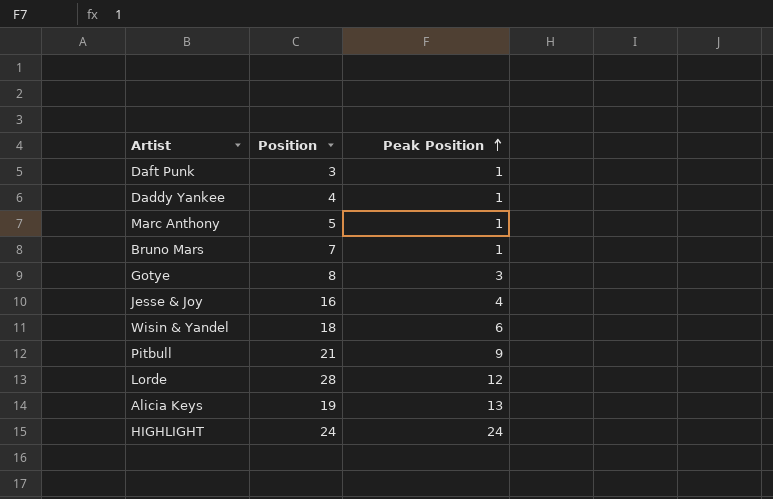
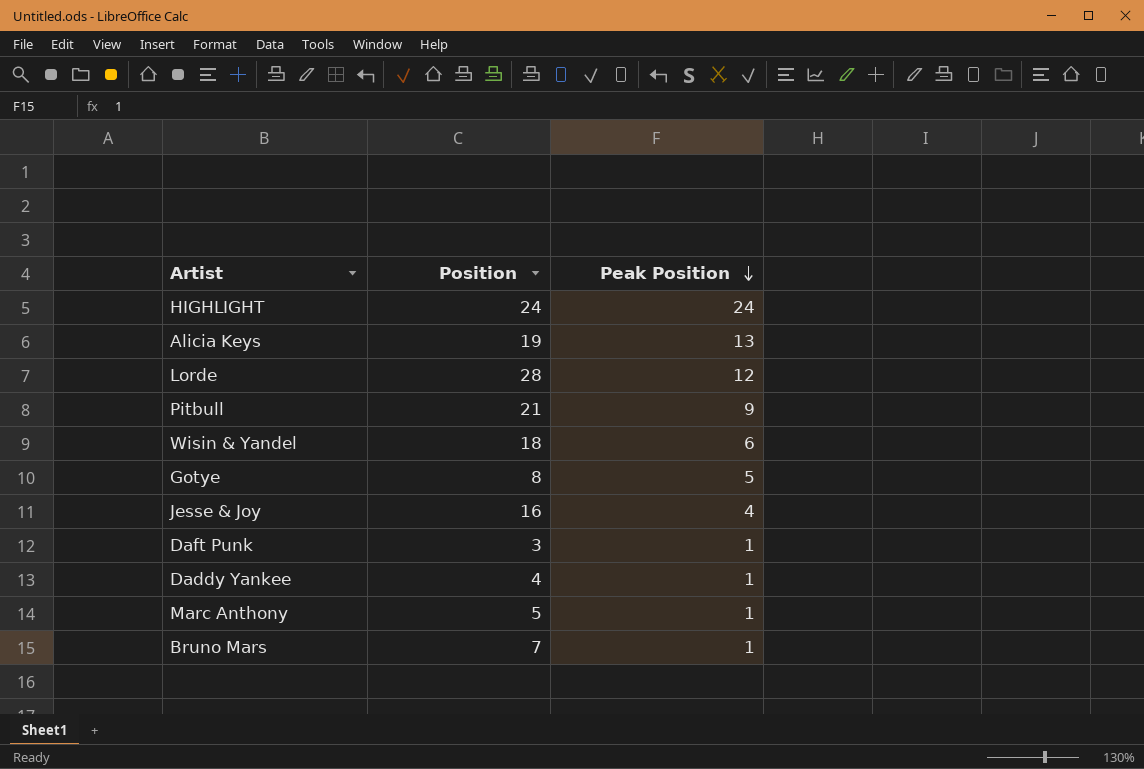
row order: Peak Position ascending -> Peak Position descending
Gotye | Peak Position: 3 -> 5

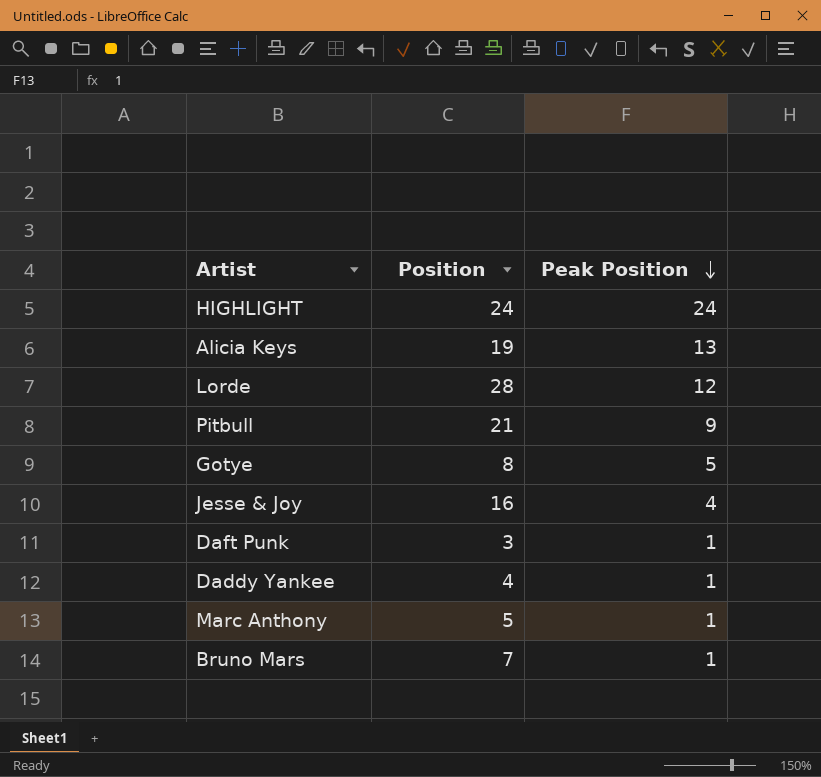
row Wisin & Yandel: 18 | 6 -> none

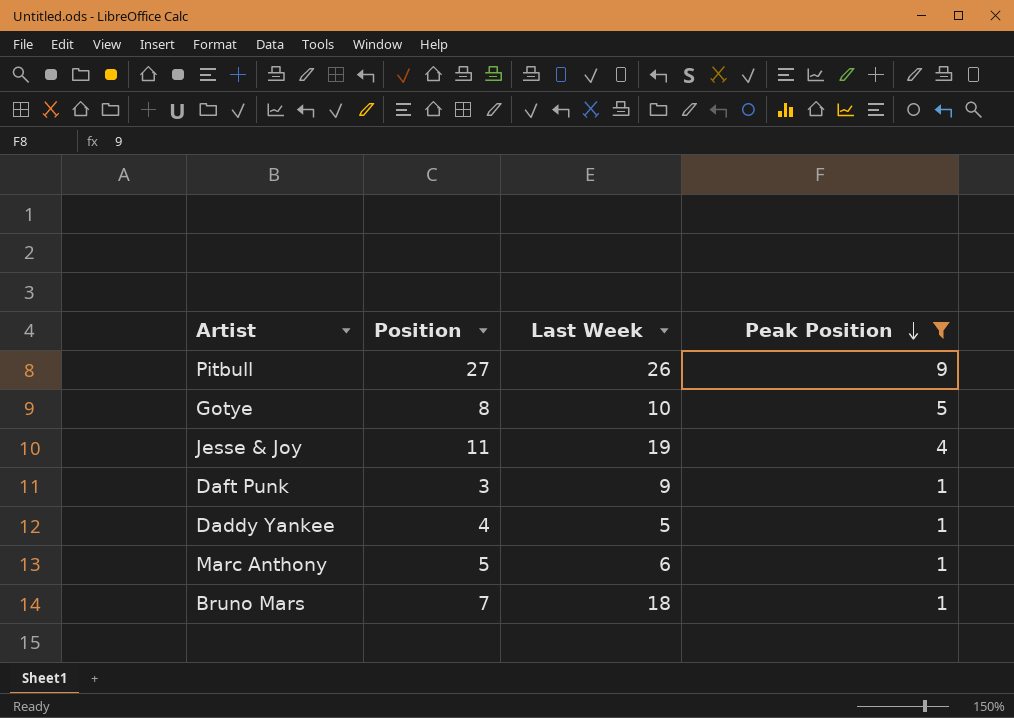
filter: none -> Peak Position <= 9
column Last Week | position: none -> 3
Pitbull | Position: 21 -> 27
Jesse & Joy | Position: 16 -> 11

